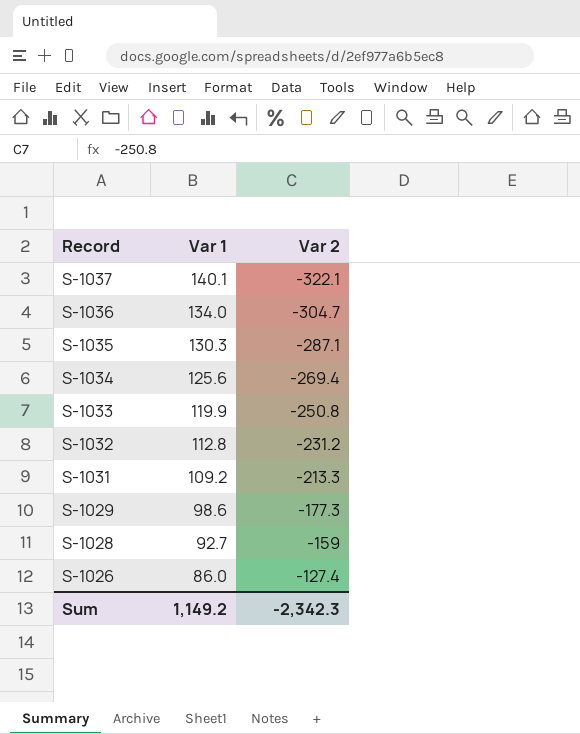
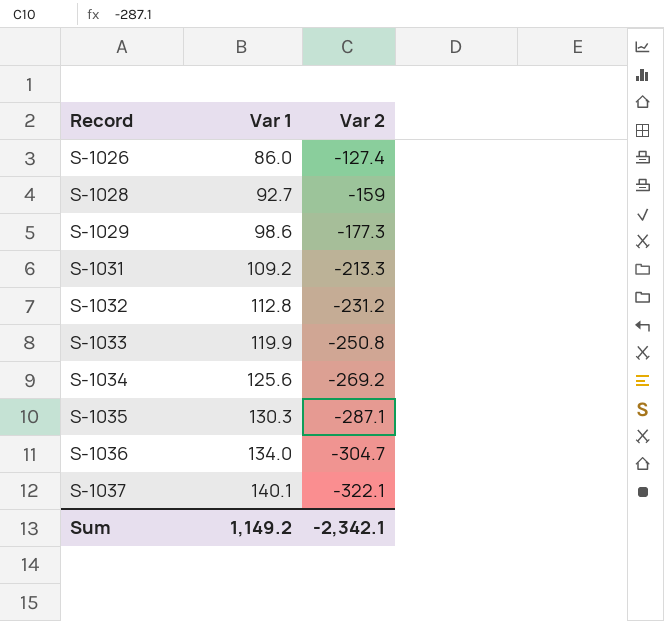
row order: Record descending -> Record ascending
S-1034 | Var 2: -269.4 -> -269.2
Sum | Var 2: -2,342.3 -> -2,342.1

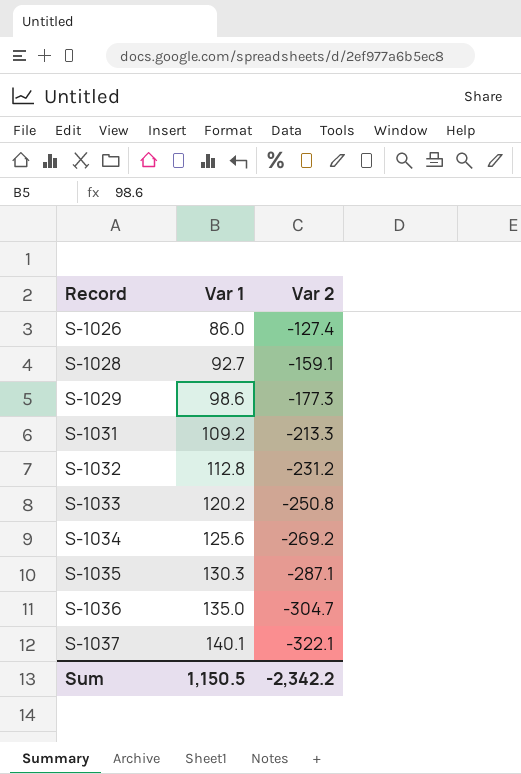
S-1028 | Var 2: -159 -> -159.1
S-1033 | Var 1: 119.9 -> 120.2
S-1036 | Var 1: 134.0 -> 135.0
Sum | Var 1: 1,149.2 -> 1,150.5
Sum | Var 2: -2,342.1 -> -2,342.2

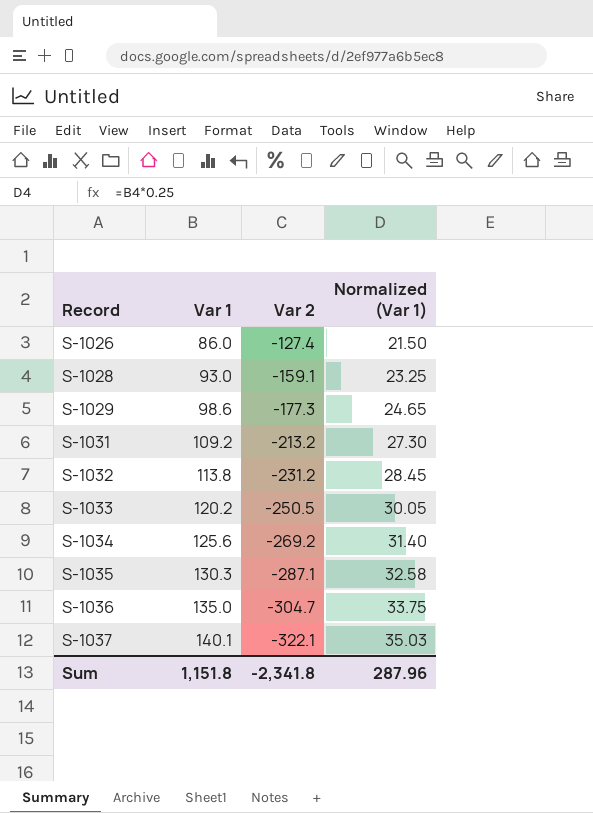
column Normalized (Var 1) | formula: none -> [Var 1] * 0.25
S-1028 | Var 1: 92.7 -> 93.0
S-1031 | Var 2: -213.3 -> -213.2
S-1032 | Var 1: 112.8 -> 113.8
S-1033 | Var 2: -250.8 -> -250.5
Sum | Var 1: 1,150.5 -> 1,151.8
Sum | Var 2: -2,342.2 -> -2,341.8

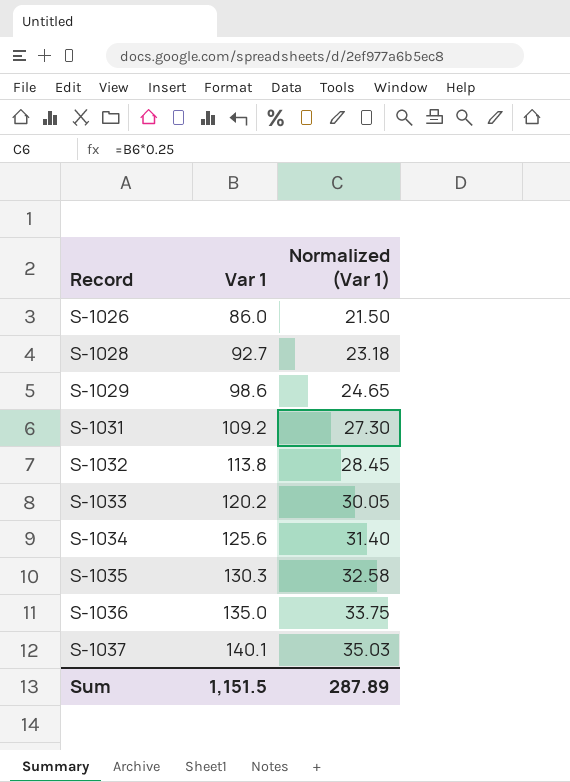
column Var 2 | position: 3 -> none
S-1028 | Var 1: 93.0 -> 92.7
S-1028 | Normalized (Var 1): 23.25 -> 23.18
Sum | Var 1: 1,151.8 -> 1,151.5
Sum | Normalized (Var 1): 287.96 -> 287.89

